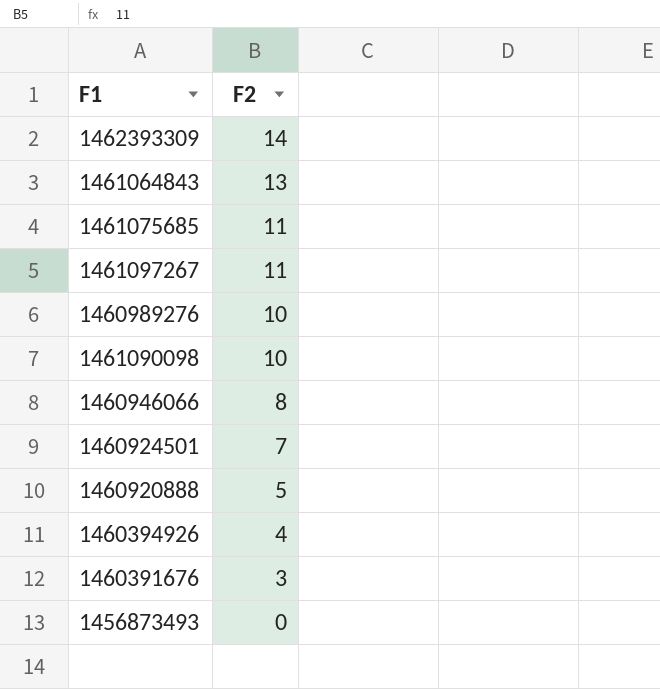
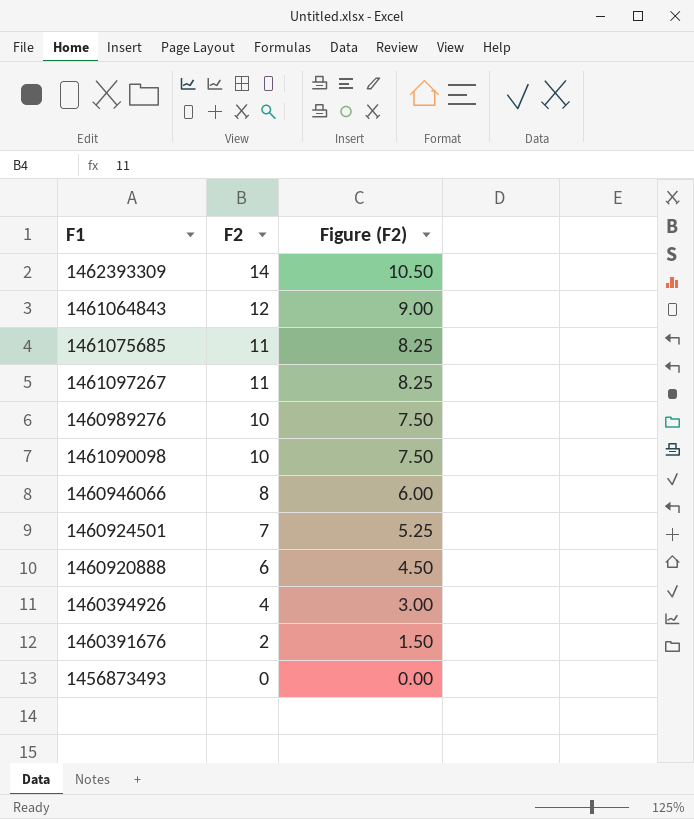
column Figure (F2) | formula: none -> [F2] * 0.75
1461064843 | F2: 13 -> 12
1460920888 | F2: 5 -> 6
1460391676 | F2: 3 -> 2

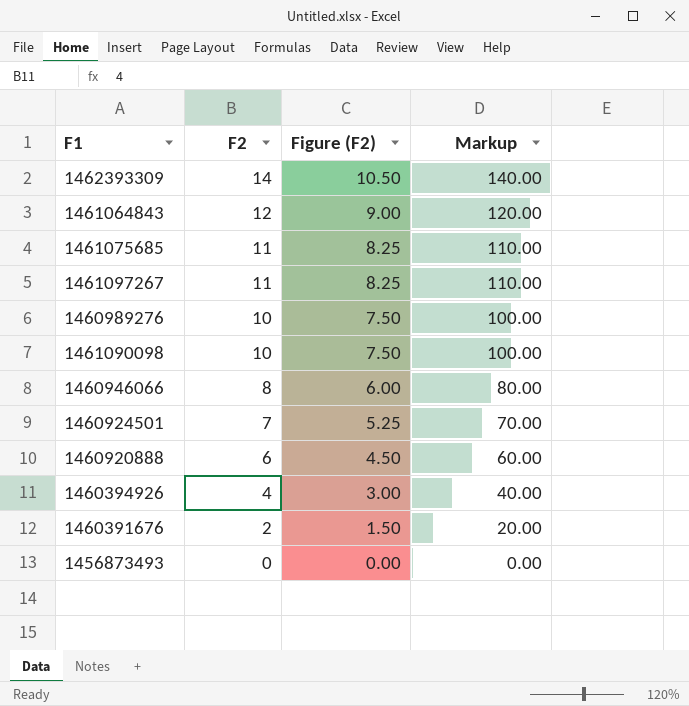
column Markup | formula: none -> [F2] * 10

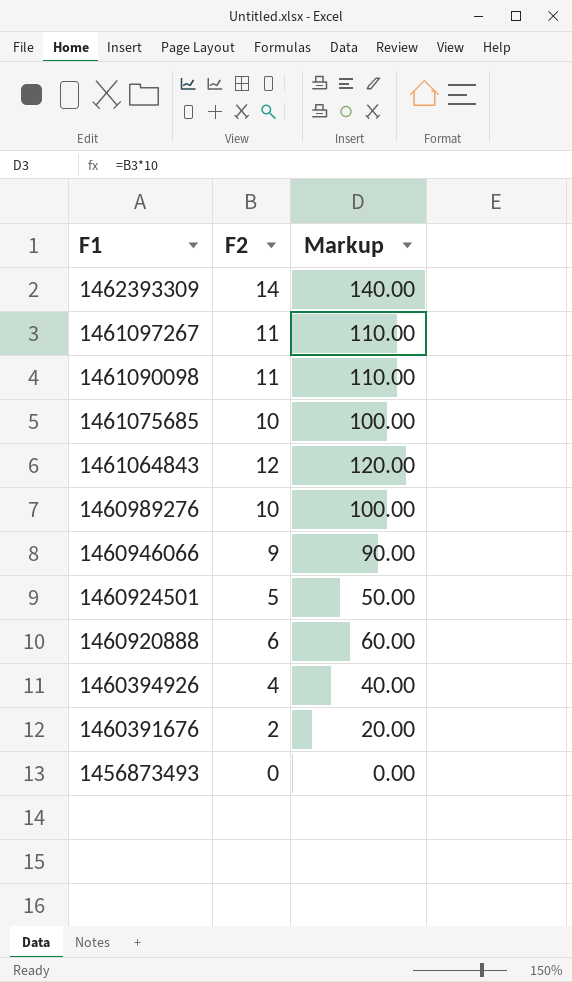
row order: F2 descending -> F1 descending
column Figure (F2) | formula: [F2] * 0.75 -> none
1461090098 | F2: 10 -> 11
1461090098 | Markup: 100.00 -> 110.00
1461075685 | F2: 11 -> 10
1461075685 | Markup: 110.00 -> 100.00
1460946066 | F2: 8 -> 9
1460946066 | Markup: 80.00 -> 90.00
1460924501 | F2: 7 -> 5
1460924501 | Markup: 70.00 -> 50.00

